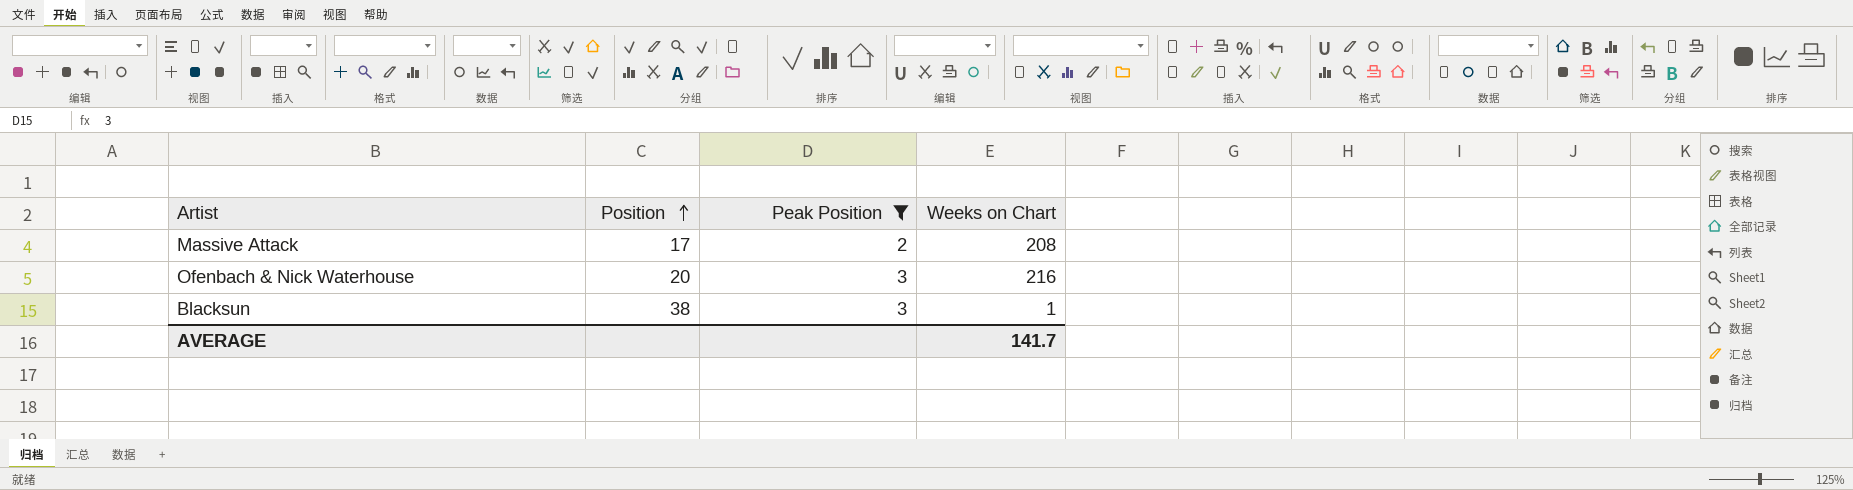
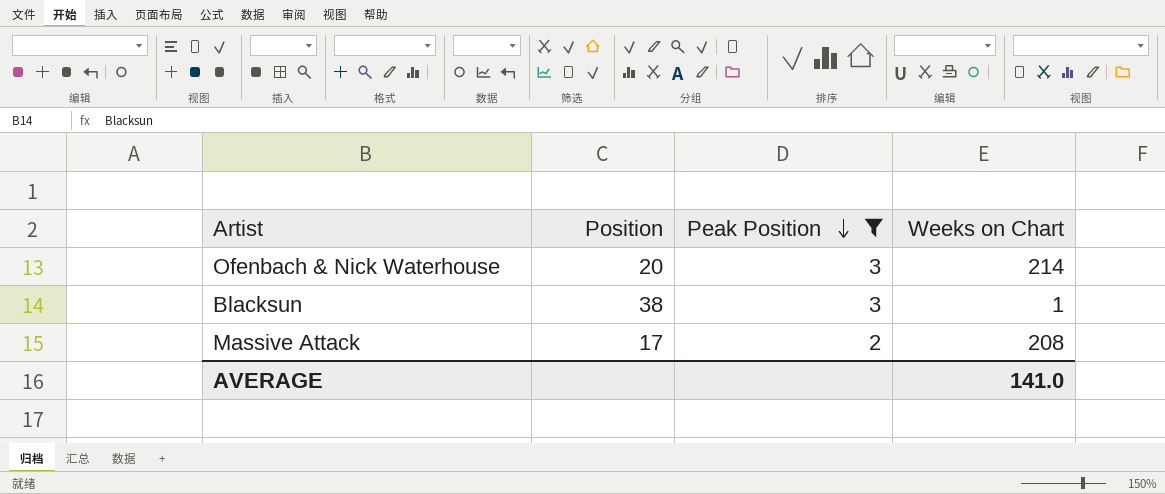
row order: Position ascending -> Peak Position descending
Ofenbach & Nick Waterhouse | Weeks on Chart: 216 -> 214
AVERAGE | Weeks on Chart: 141.7 -> 141.0

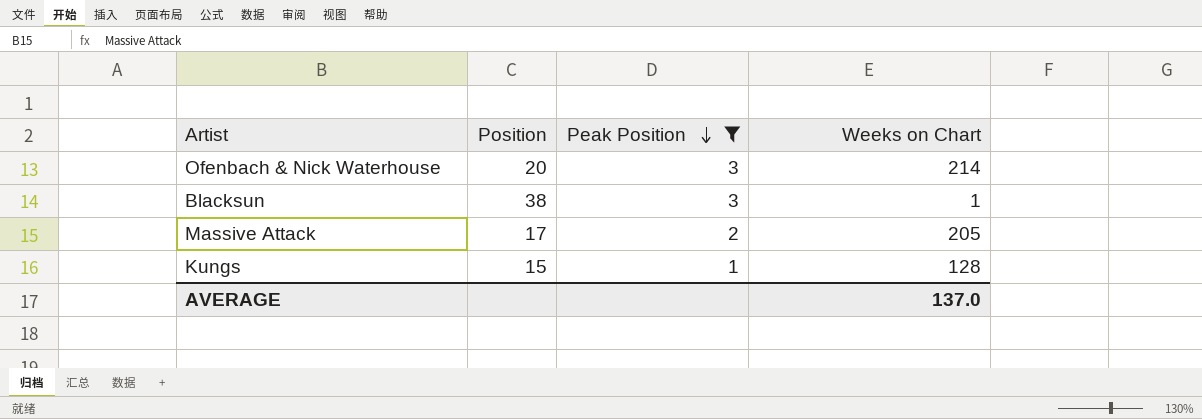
Massive Attack | Weeks on Chart: 208 -> 205
row Kungs: none -> 15 | 1 | 128
AVERAGE | Weeks on Chart: 141.0 -> 137.0

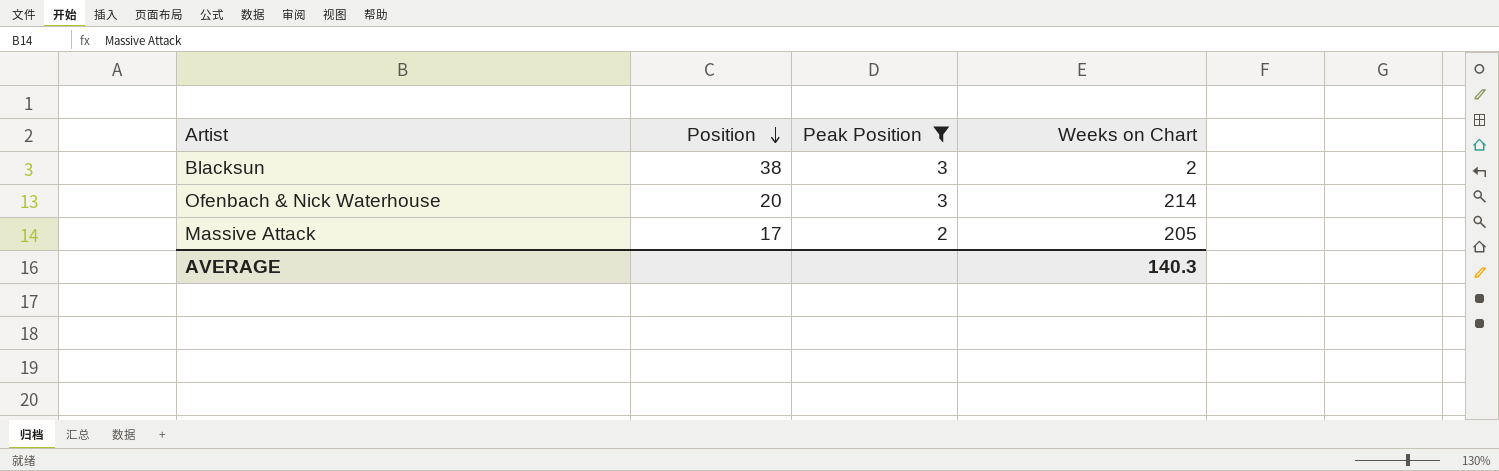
row order: Peak Position descending -> Position descending
row Kungs: 15 | 1 | 128 -> none
Blacksun | Weeks on Chart: 1 -> 2
AVERAGE | Weeks on Chart: 137.0 -> 140.3

